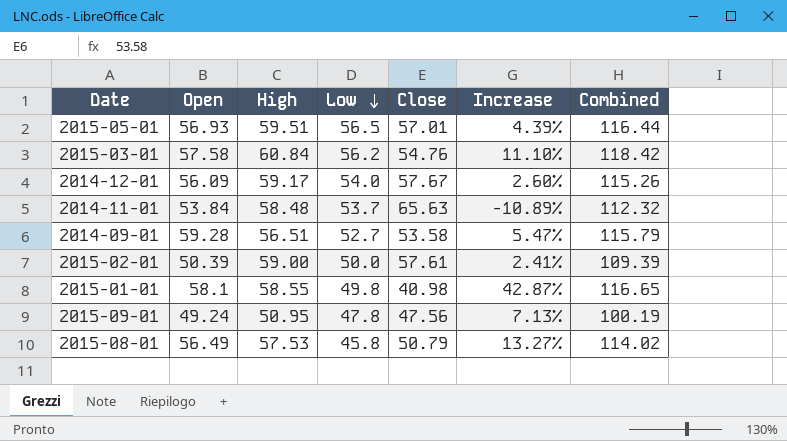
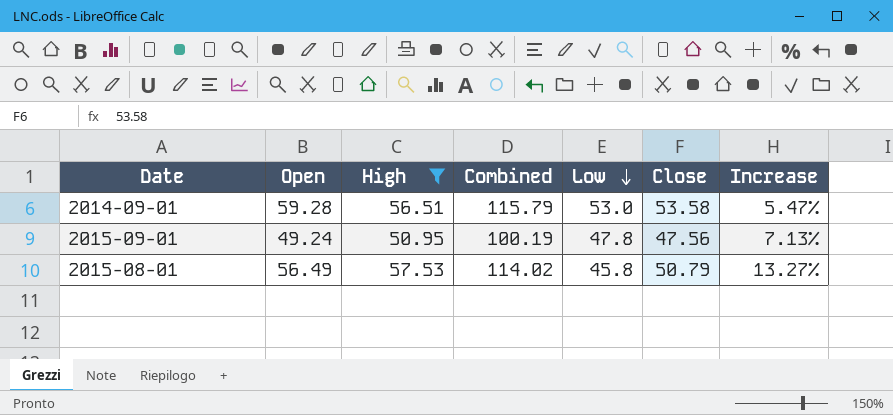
filter: none -> High <= 57.53
column Combined | position: 7 -> 4
2014-09-01 | Low: 52.7 -> 53.0

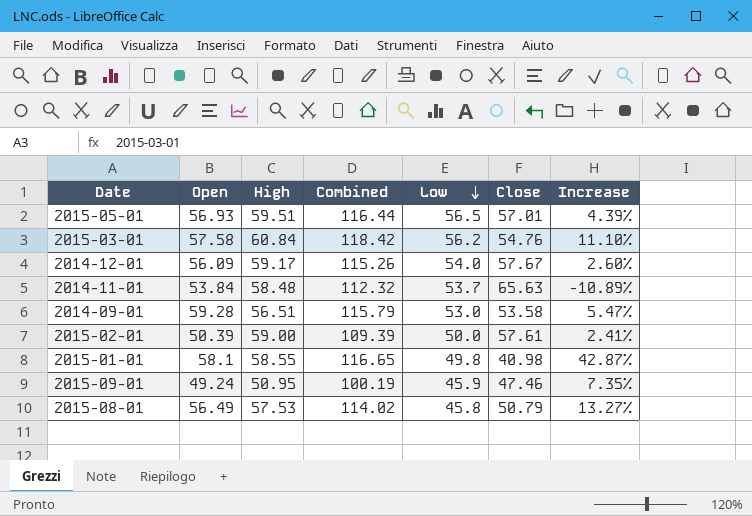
filter: High <= 57.53 -> none
2015-09-01 | Low: 47.8 -> 45.9
2015-09-01 | Close: 47.56 -> 47.46
2015-09-01 | Increase: 7.13% -> 7.35%

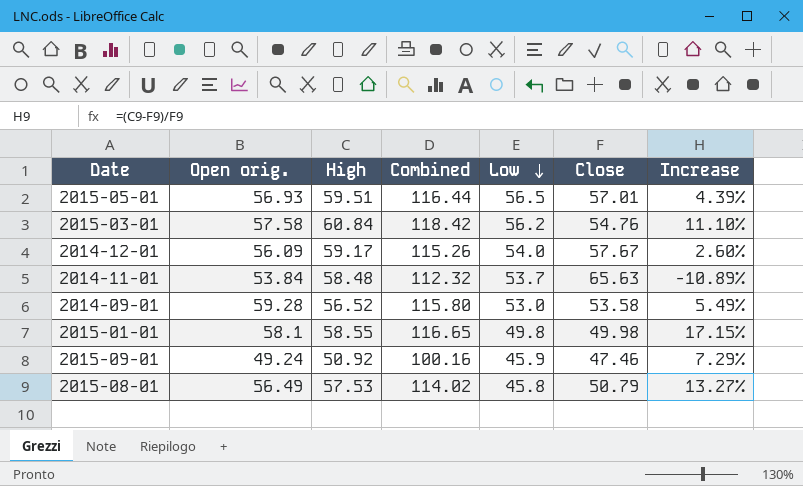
column name: Open -> Open orig.
row 2015-02-01: 50.39 | 59.00 | 109.39 | 50.0 | 57.61 | 2.41% -> none
2014-09-01 | High: 56.51 -> 56.52
2014-09-01 | Combined: 115.79 -> 115.80
2014-09-01 | Increase: 5.47% -> 5.49%
2015-01-01 | Close: 40.98 -> 49.98
2015-01-01 | Increase: 42.87% -> 17.15%
2015-09-01 | High: 50.95 -> 50.92
2015-09-01 | Combined: 100.19 -> 100.16
2015-09-01 | Increase: 7.35% -> 7.29%

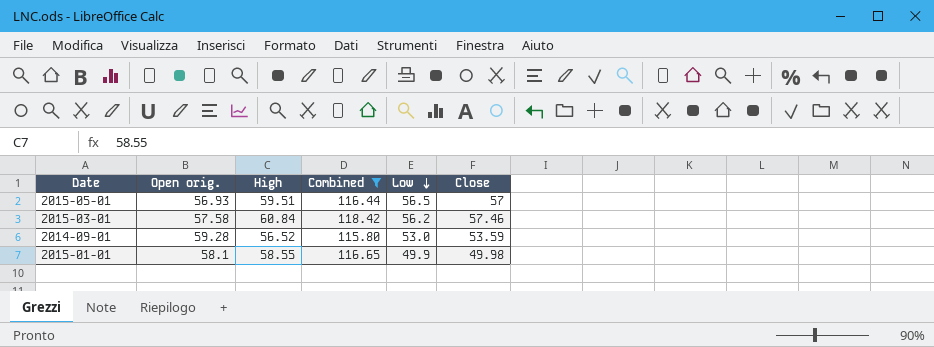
filter: none -> Combined >= 115.80
column Increase | formula: ([High] - [Close]) / [Close] -> none
2015-05-01 | Close: 57.01 -> 57
2015-03-01 | Close: 54.76 -> 57.46
2014-09-01 | Close: 53.58 -> 53.59
2015-01-01 | Low: 49.8 -> 49.9

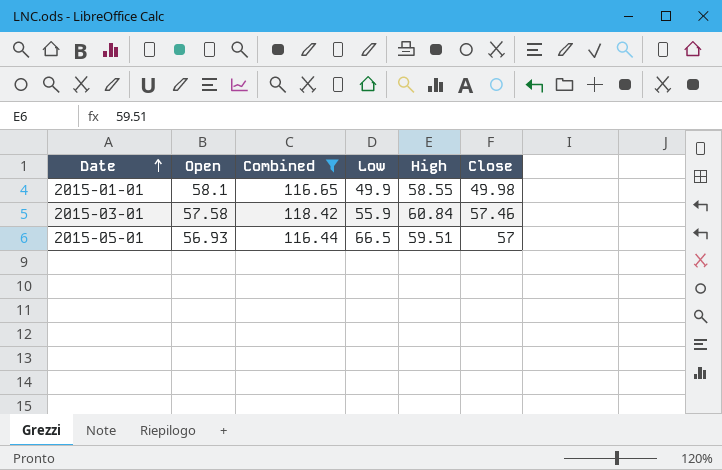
row order: Low descending -> Date ascending
column name: Open orig. -> Open
column High | position: 3 -> 5
row 2014-09-01: 59.28 | 56.52 | 115.80 | 53.0 | 53.59 -> none
2015-03-01 | Low: 56.2 -> 55.9
2015-05-01 | Low: 56.5 -> 66.5

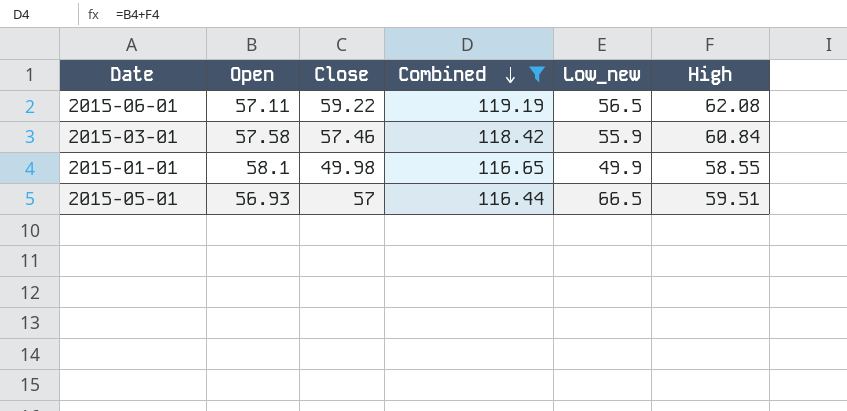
row order: Date ascending -> Combined descending
column Close | position: 6 -> 3
column name: Low -> Low_new
row 2015-06-01: none -> 57.11 | 59.22 | 119.19 | 56.5 | 62.08

